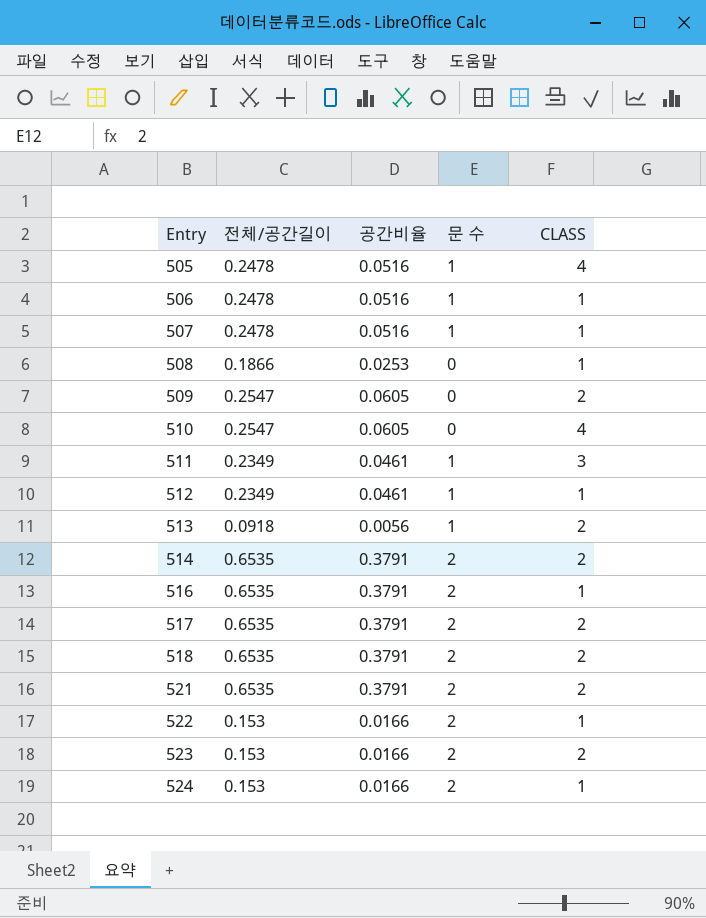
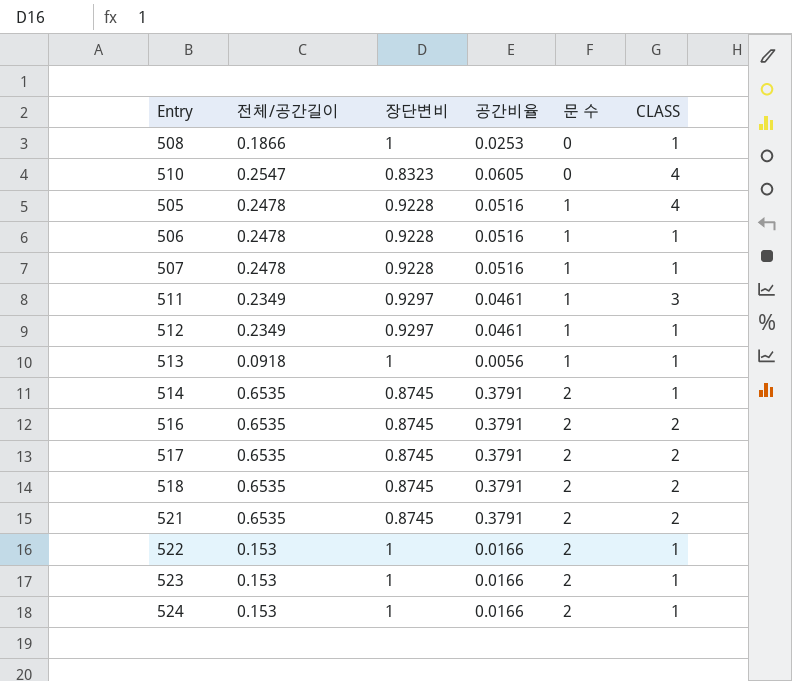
row order: Entry ascending -> 문 수 ascending
column 장단변비 | position: none -> 3
row 509: 0.2547 | 0.0605 | 0 | 2 -> none
513 | CLASS: 2 -> 1
514 | CLASS: 2 -> 1
516 | CLASS: 1 -> 2
523 | CLASS: 2 -> 1

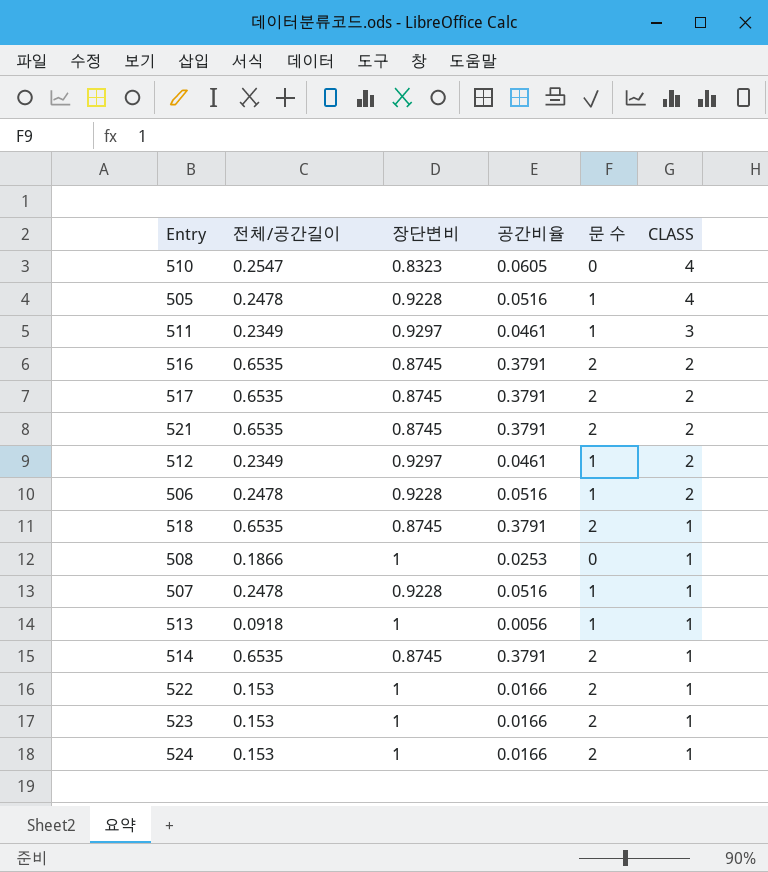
row order: 문 수 ascending -> CLASS descending
512 | CLASS: 1 -> 2
506 | CLASS: 1 -> 2
518 | CLASS: 2 -> 1

